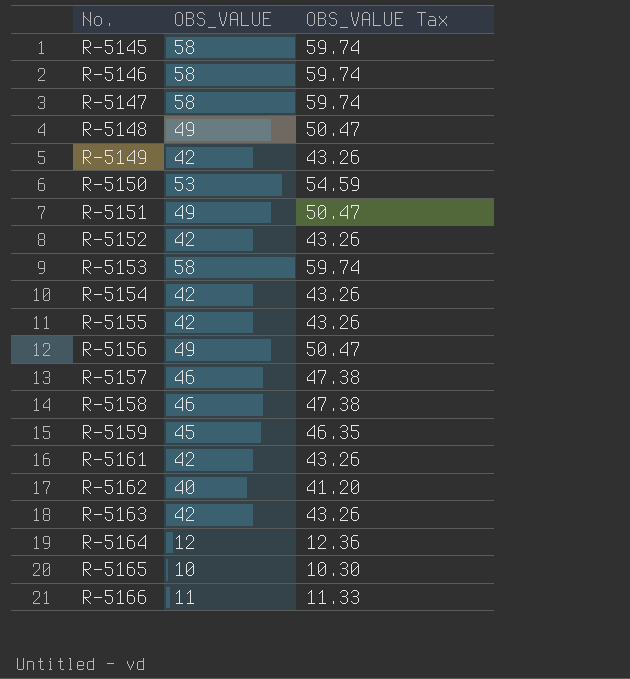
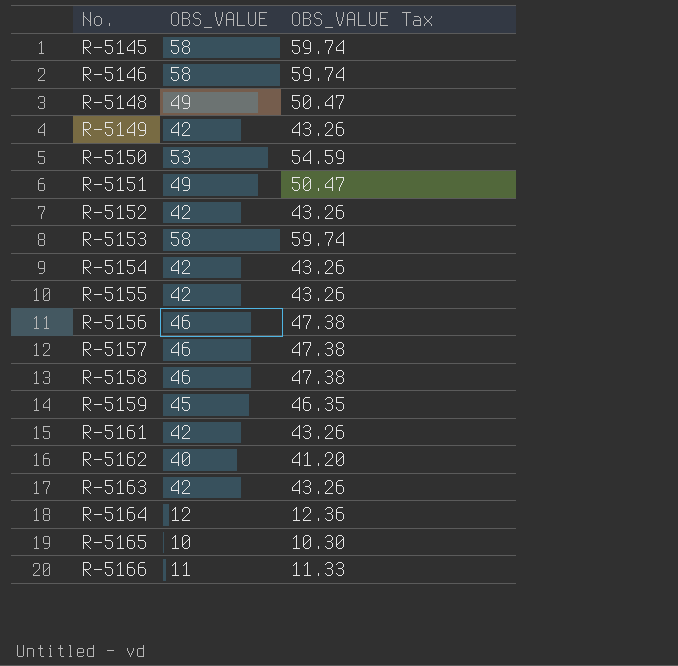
row R-5147: 58 | 59.74 -> none
R-5156 | OBS_VALUE: 49 -> 46
R-5156 | OBS_VALUE Tax: 50.47 -> 47.38

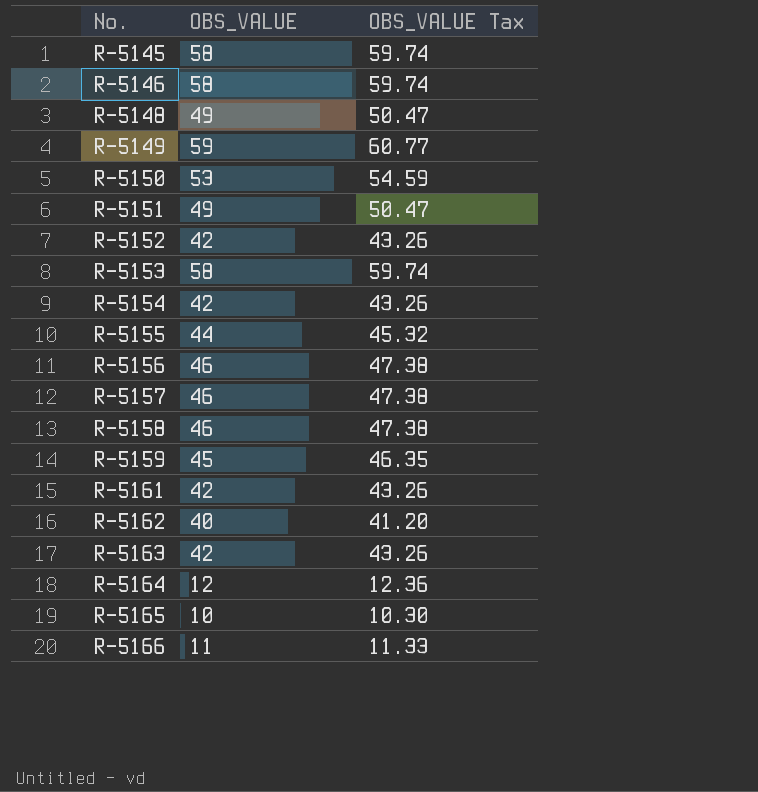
R-5149 | OBS_VALUE: 42 -> 59
R-5149 | OBS_VALUE Tax: 43.26 -> 60.77
R-5155 | OBS_VALUE: 42 -> 44
R-5155 | OBS_VALUE Tax: 43.26 -> 45.32

